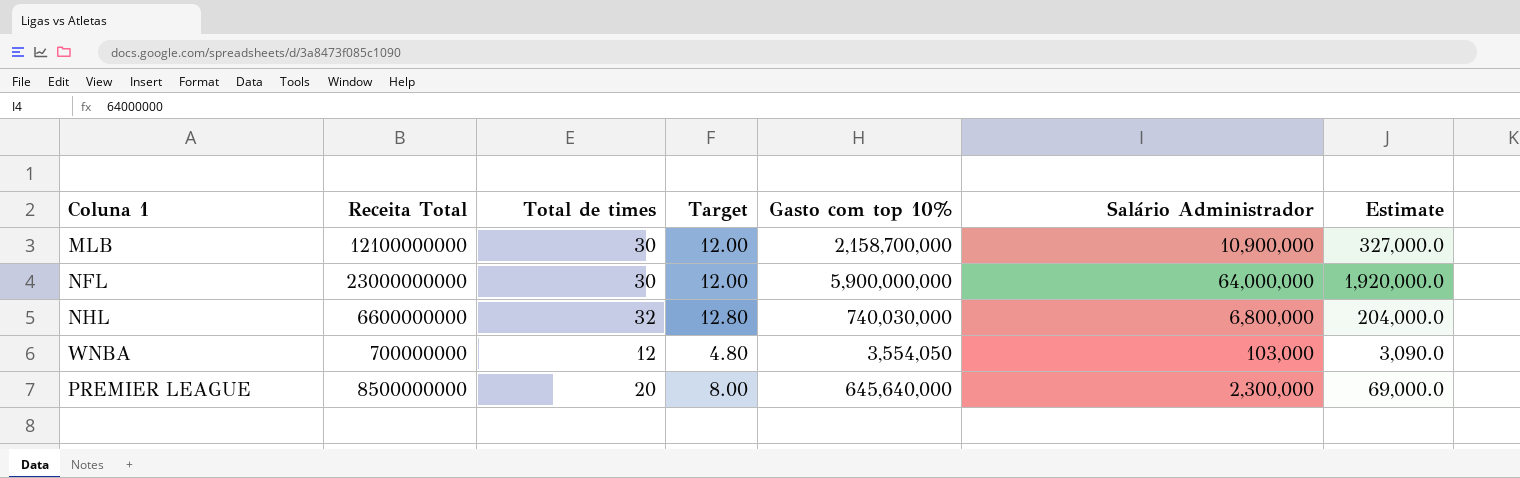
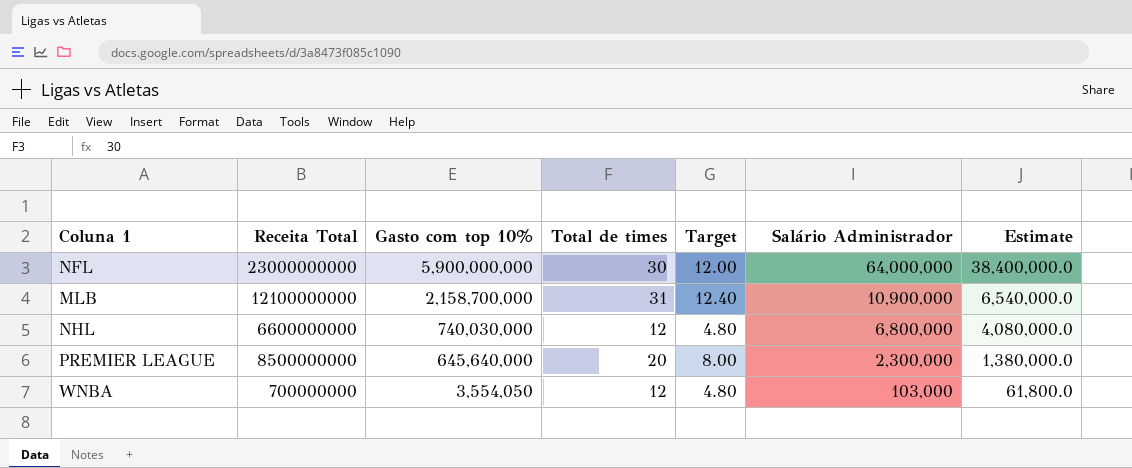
row order: none -> Gasto com top 10% descending
column Gasto com top 10% | position: 5 -> 3
column Estimate | formula: [Salário Administrador] * 0.03 -> [Salário Administrador] * 0.6
MLB | Total de times: 30 -> 31
MLB | Target: 12.00 -> 12.40
NHL | Total de times: 32 -> 12
NHL | Target: 12.80 -> 4.80

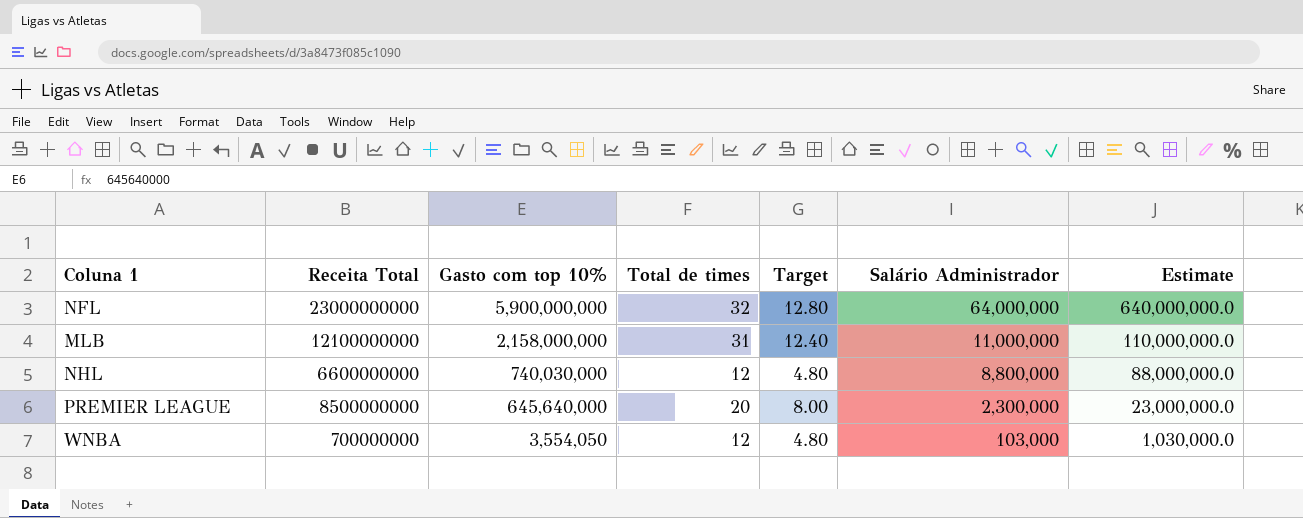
column Estimate | formula: [Salário Administrador] * 0.6 -> [Salário Administrador] * 10
NFL | Total de times: 30 -> 32
NFL | Target: 12.00 -> 12.80
MLB | Gasto com top 10%: 2,158,700,000 -> 2,158,000,000
MLB | Salário Administrador: 10,900,000 -> 11,000,000
NHL | Salário Administrador: 6,800,000 -> 8,800,000

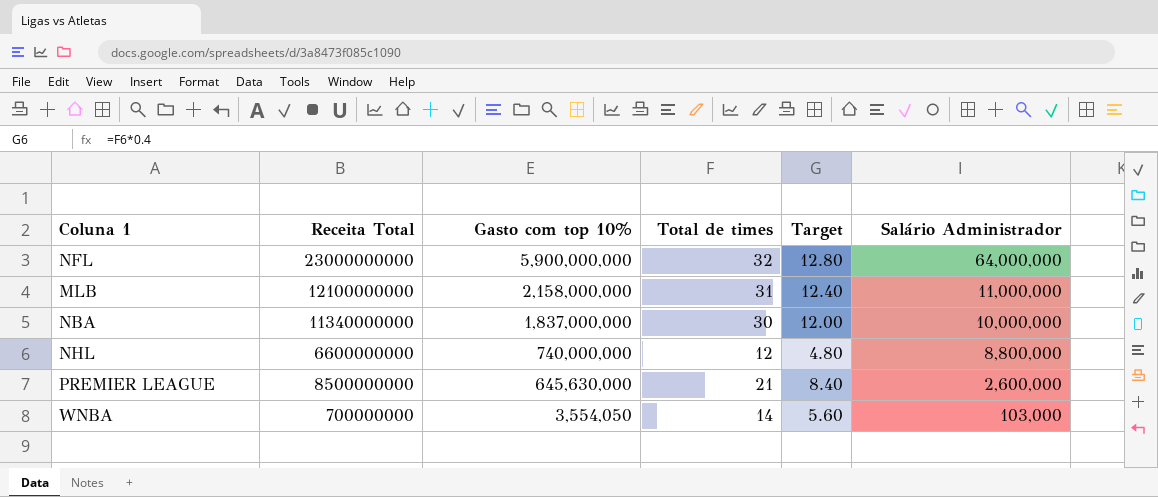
column Estimate | formula: [Salário Administrador] * 10 -> none
row NBA: none -> 11340000000 | 1,837,000,000 | 30 | 12.00 | 10,000,000
NHL | Gasto com top 10%: 740,030,000 -> 740,000,000
PREMIER LEAGUE | Gasto com top 10%: 645,640,000 -> 645,630,000
PREMIER LEAGUE | Total de times: 20 -> 21
PREMIER LEAGUE | Target: 8.00 -> 8.40
PREMIER LEAGUE | Salário Administrador: 2,300,000 -> 2,600,000
WNBA | Total de times: 12 -> 14
WNBA | Target: 4.80 -> 5.60

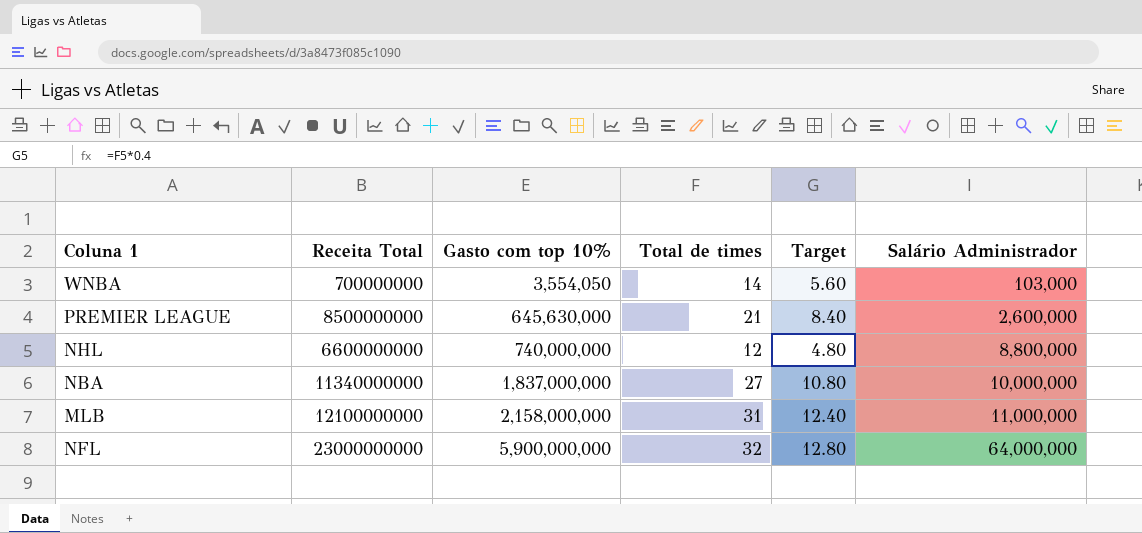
row order: Gasto com top 10% descending -> Gasto com top 10% ascending
NBA | Total de times: 30 -> 27
NBA | Target: 12.00 -> 10.80

